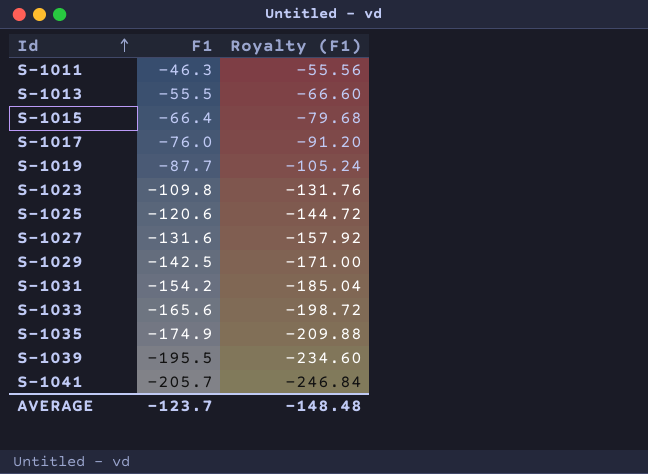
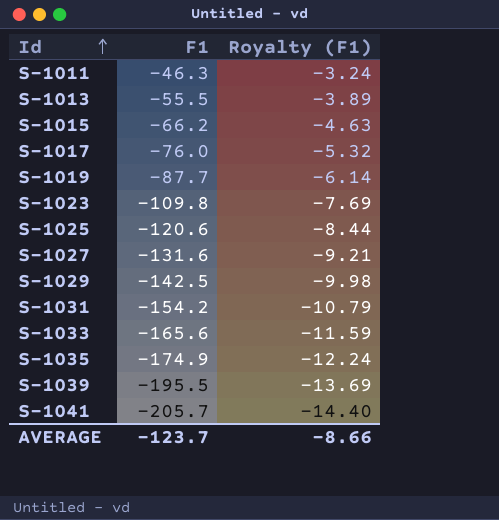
column Royalty (F1) | formula: [F1] * 1.2 -> [F1] * 0.07
S-1015 | F1: -66.4 -> -66.2
AVERAGE | Royalty (F1): -148.48 -> -8.66

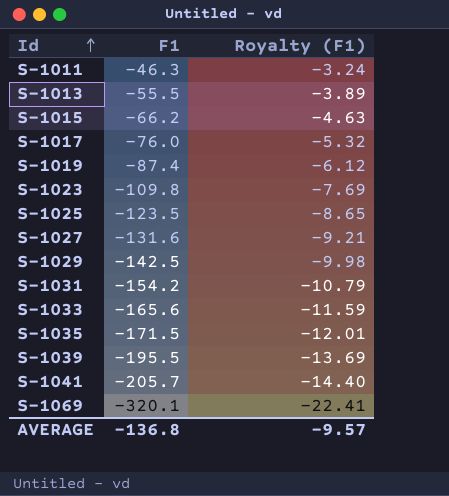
S-1019 | F1: -87.7 -> -87.4
S-1019 | Royalty (F1): -6.14 -> -6.12
S-1025 | F1: -120.6 -> -123.5
S-1025 | Royalty (F1): -8.44 -> -8.65
S-1035 | F1: -174.9 -> -171.5
S-1035 | Royalty (F1): -12.24 -> -12.01
row S-1069: none -> -320.1 | -22.41
AVERAGE | F1: -123.7 -> -136.8
AVERAGE | Royalty (F1): -8.66 -> -9.57

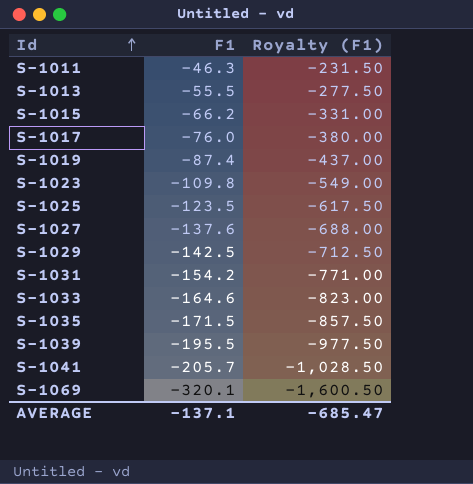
column Royalty (F1) | formula: [F1] * 0.07 -> [F1] * 5
S-1027 | F1: -131.6 -> -137.6
S-1033 | F1: -165.6 -> -164.6
AVERAGE | F1: -136.8 -> -137.1
AVERAGE | Royalty (F1): -9.57 -> -685.47

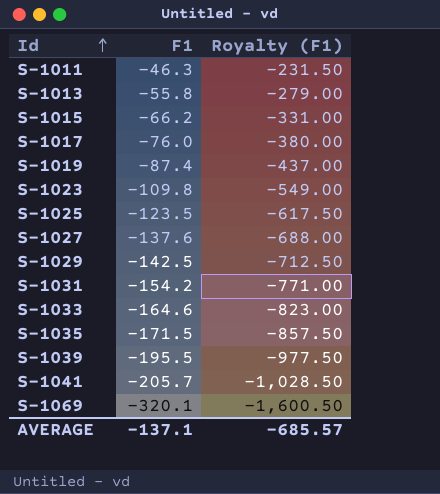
S-1013 | F1: -55.5 -> -55.8
S-1013 | Royalty (F1): -277.50 -> -279.00
AVERAGE | Royalty (F1): -685.47 -> -685.57

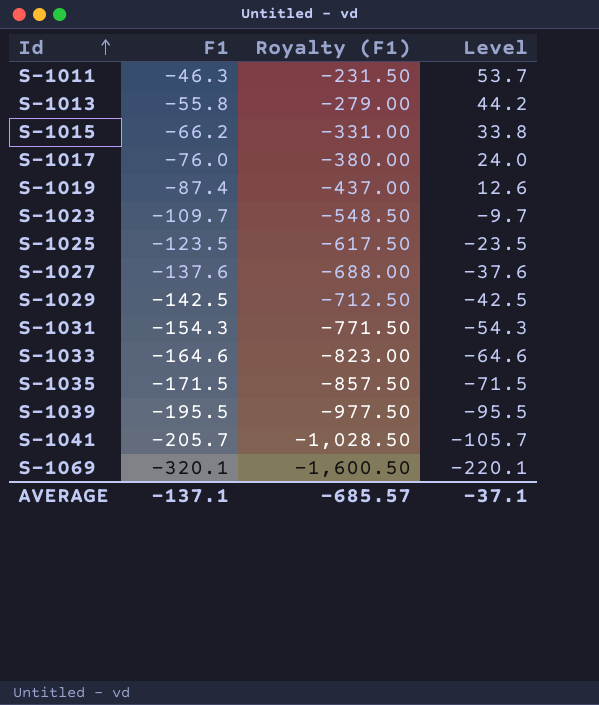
column Level | formula: none -> [F1] + 100
S-1023 | F1: -109.8 -> -109.7
S-1023 | Royalty (F1): -549.00 -> -548.50
S-1031 | F1: -154.2 -> -154.3
S-1031 | Royalty (F1): -771.00 -> -771.50

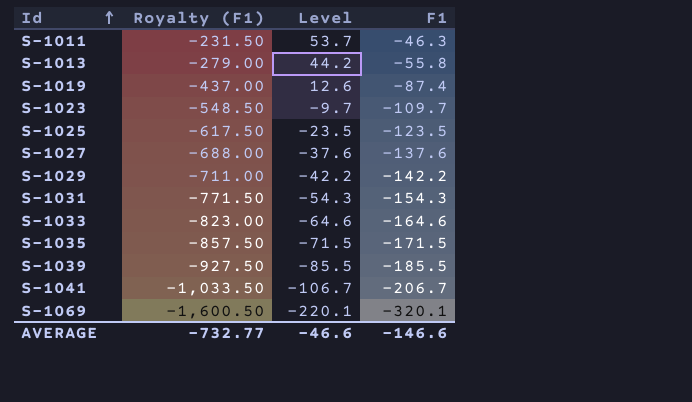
column F1 | position: 2 -> 4
row S-1015: -66.2 | -331.00 | 33.8 -> none
row S-1017: -76.0 | -380.00 | 24.0 -> none
S-1029 | Royalty (F1): -712.50 -> -711.00
S-1029 | Level: -42.5 -> -42.2
S-1029 | F1: -142.5 -> -142.2
S-1039 | Royalty (F1): -977.50 -> -927.50
S-1039 | Level: -95.5 -> -85.5
S-1039 | F1: -195.5 -> -185.5
S-1041 | Royalty (F1): -1,028.50 -> -1,033.50
S-1041 | Level: -105.7 -> -106.7
S-1041 | F1: -205.7 -> -206.7
AVERAGE | Royalty (F1): -685.57 -> -732.77
AVERAGE | Level: -37.1 -> -46.6
AVERAGE | F1: -137.1 -> -146.6

